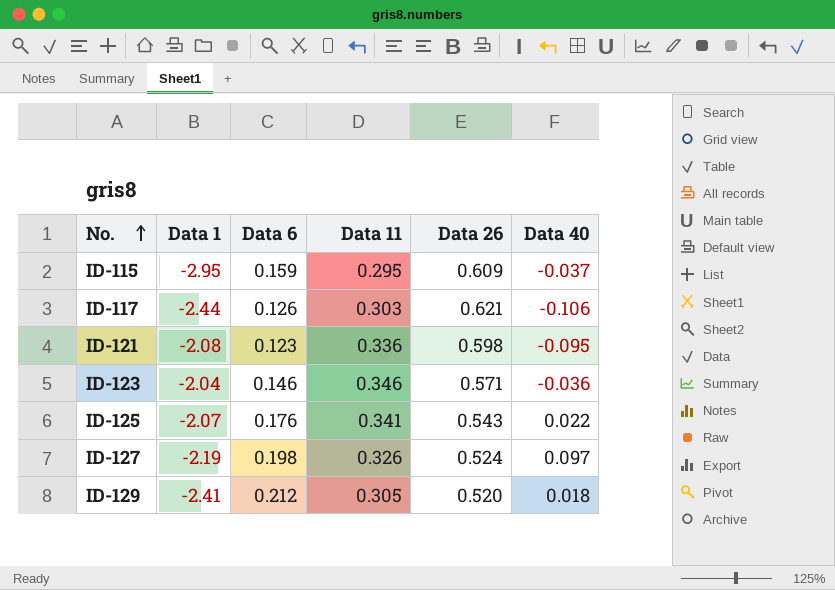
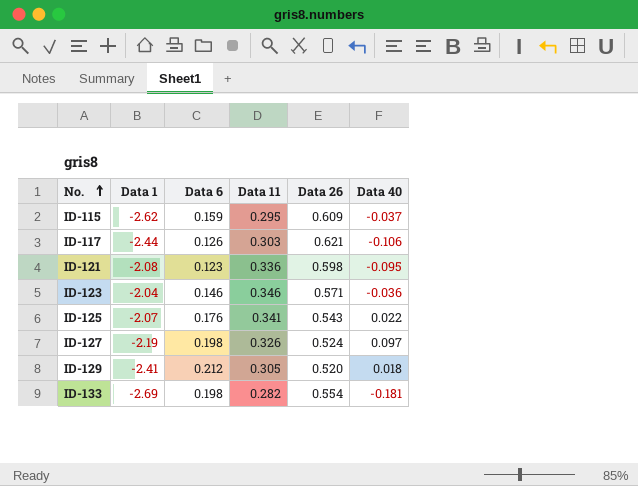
ID-115 | Data 1: -2.95 -> -2.62
row ID-133: none -> -2.69 | 0.198 | 0.282 | 0.554 | -0.181

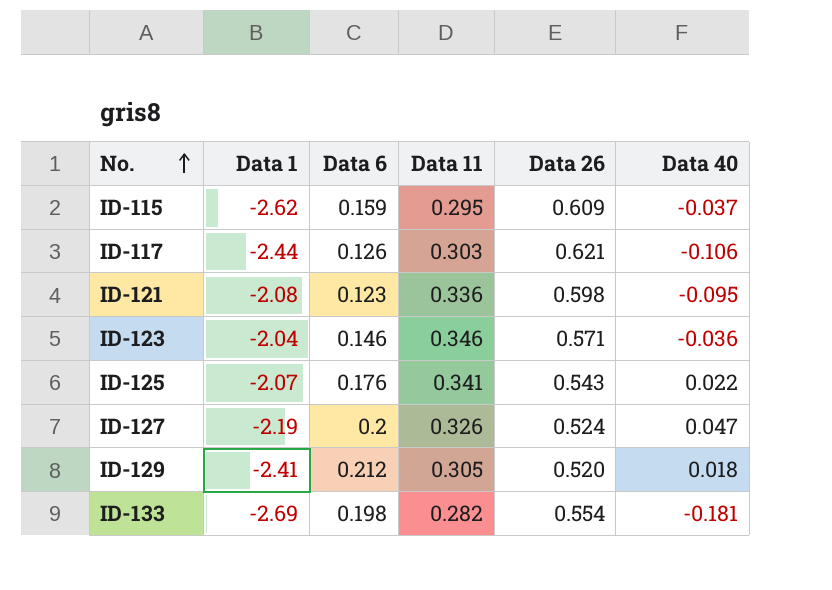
ID-127 | Data 6: 0.198 -> 0.2
ID-127 | Data 40: 0.097 -> 0.047

